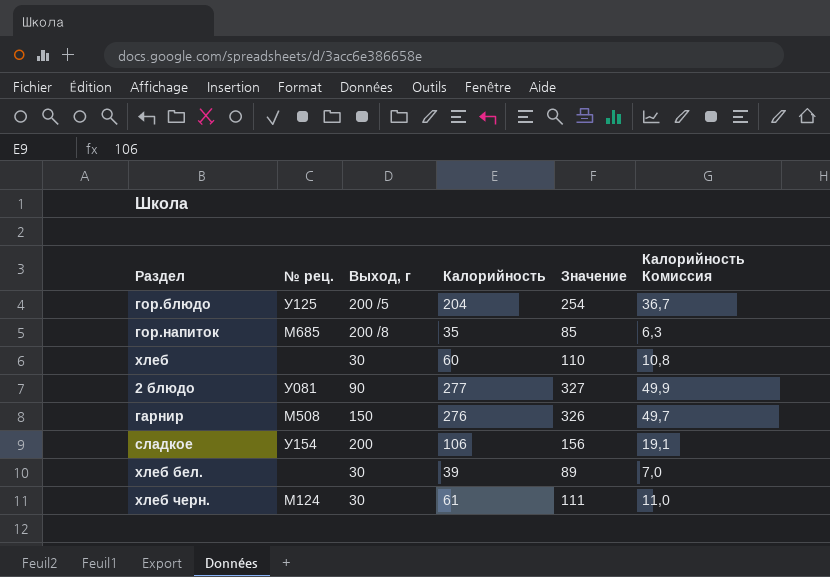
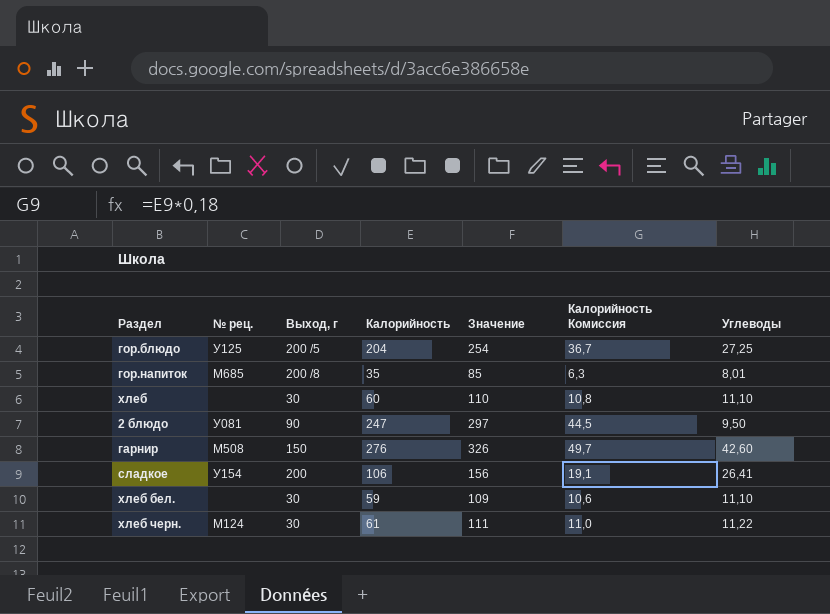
column Углеводы | position: none -> 7
2 блюдо | Калорийность: 277 -> 247
2 блюдо | Значение: 327 -> 297
2 блюдо | Калорийность Комиссия: 49,9 -> 44,5
хлеб бел. | Калорийность: 39 -> 59
хлеб бел. | Значение: 89 -> 109
хлеб бел. | Калорийность Комиссия: 7,0 -> 10,6

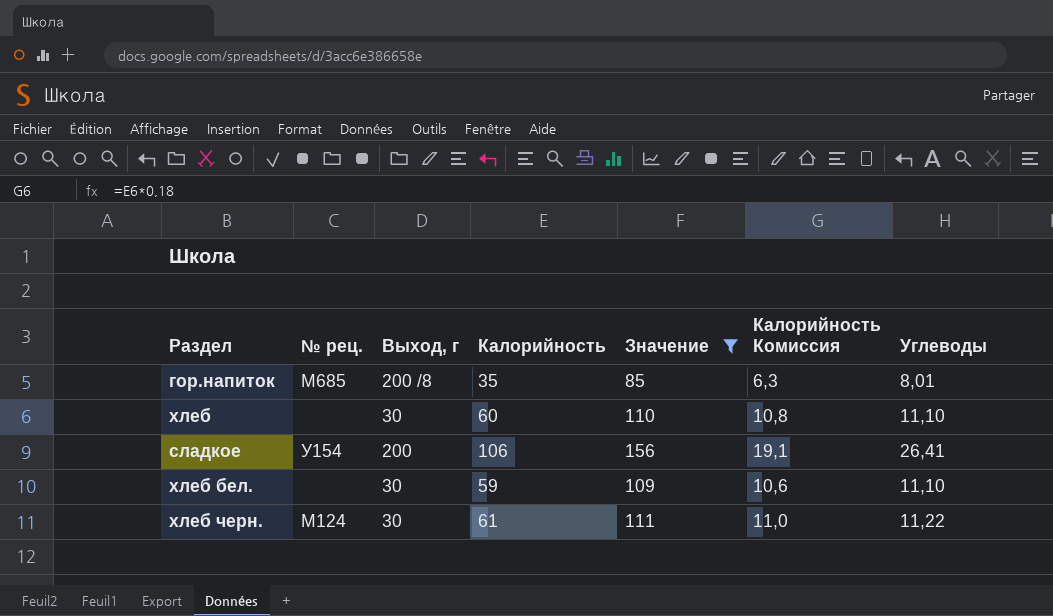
filter: none -> Значение <= 156

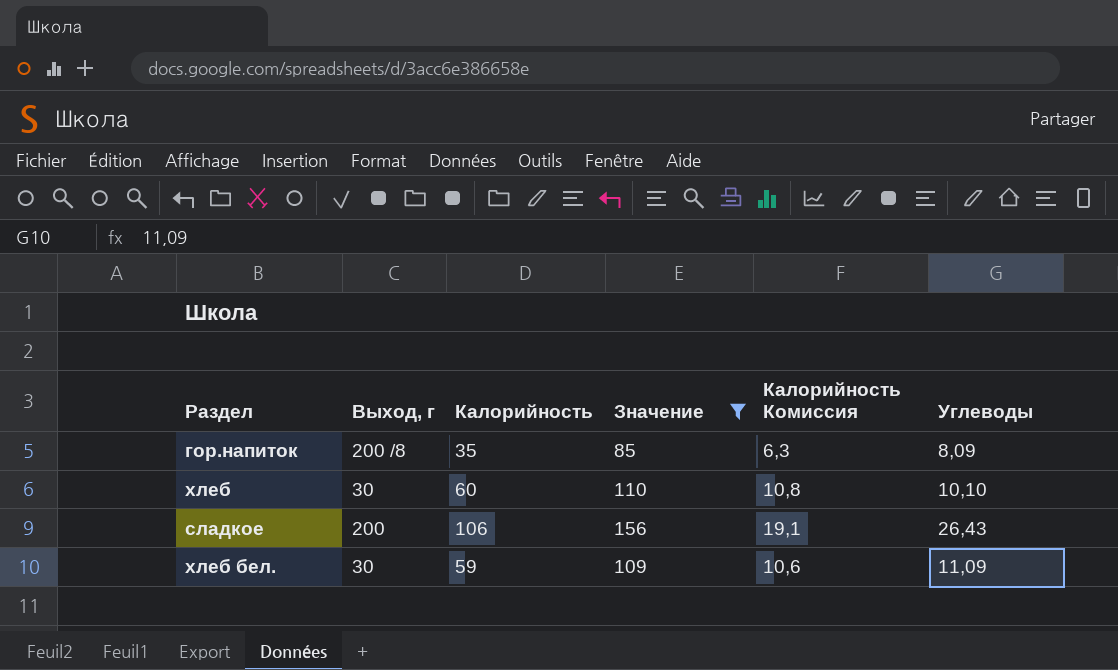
column № рец. | position: 2 -> none
row хлеб черн.: М124 | 30 | 61 | 111 | 11,0 | 11,22 -> none
гор.напиток | Углеводы: 8,01 -> 8,09
хлеб | Углеводы: 11,10 -> 10,10
сладкое | Углеводы: 26,41 -> 26,43
хлеб бел. | Углеводы: 11,10 -> 11,09

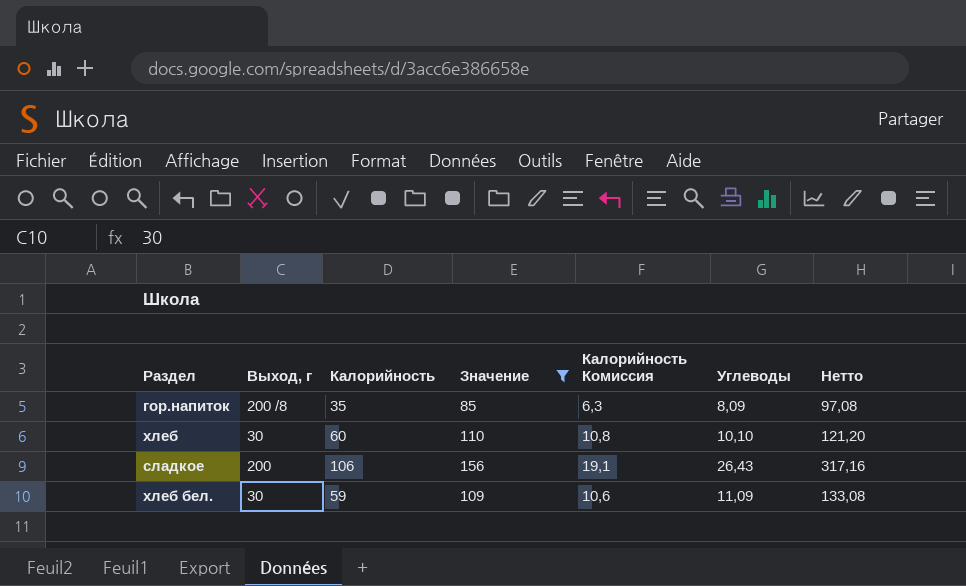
column Нетто | formula: none -> [Углеводы] * 12

